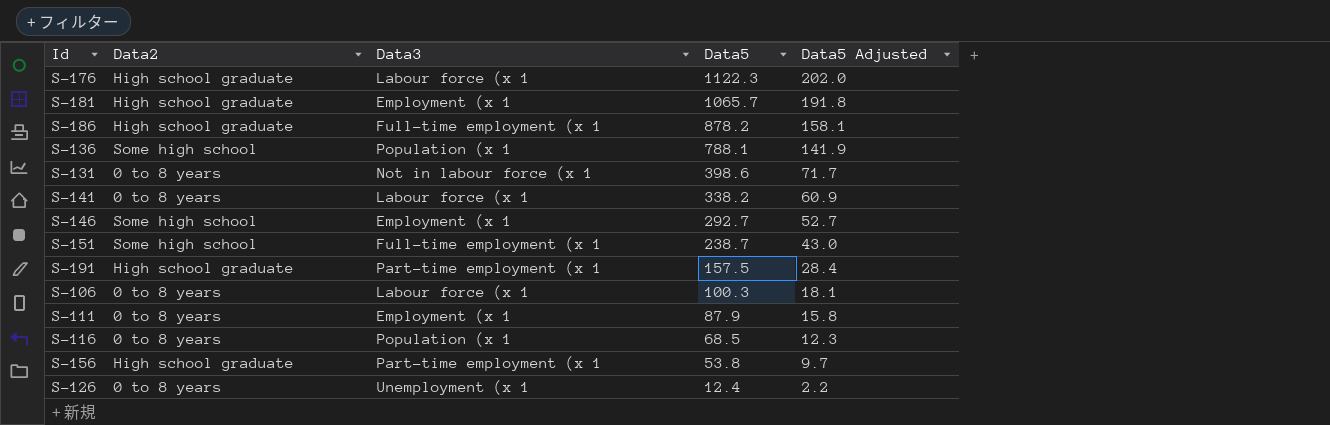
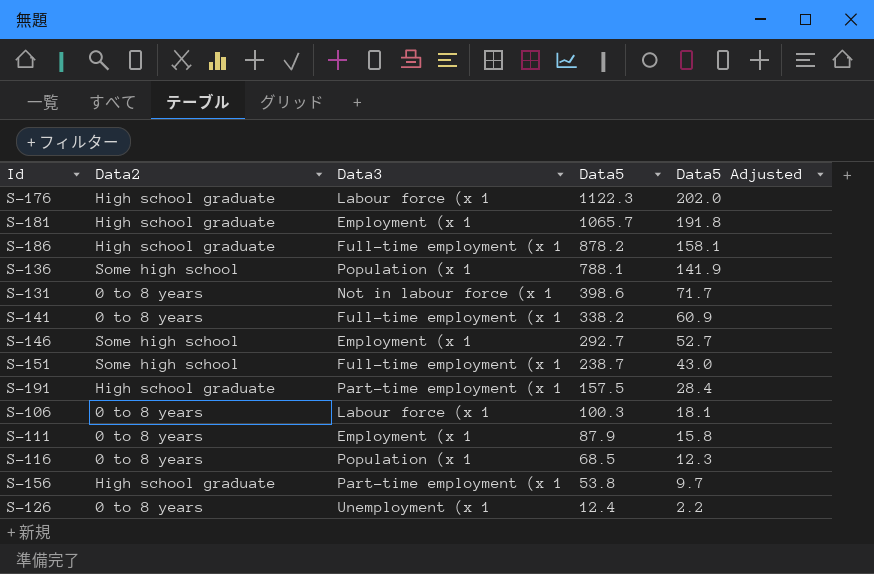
S-141 | Data3: Labour force (x 1 -> Full-time employment (x 1

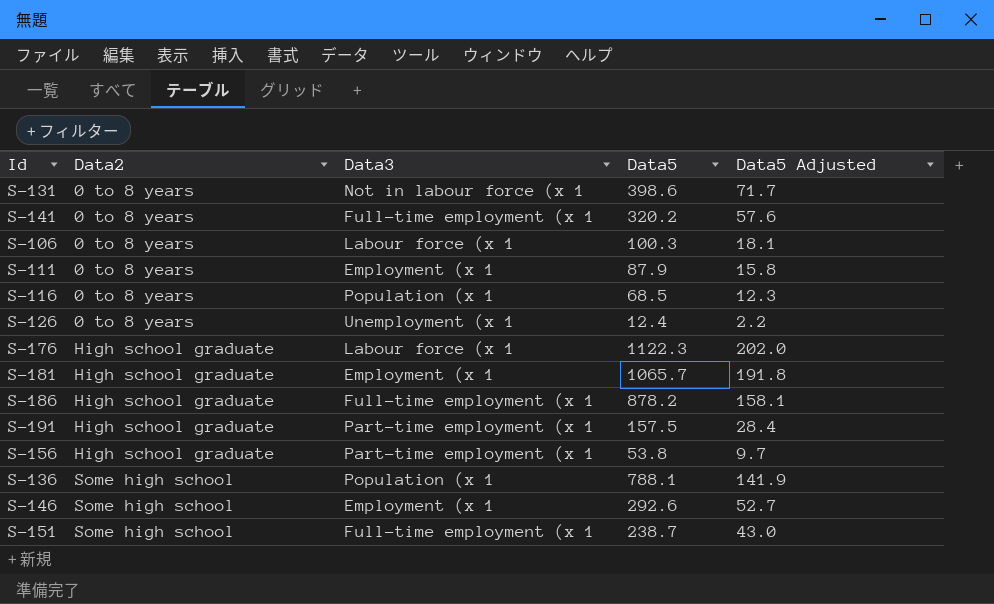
row order: Data5 descending -> Data2 ascending
S-141 | Data5: 338.2 -> 320.2
S-141 | Data5 Adjusted: 60.9 -> 57.6
S-146 | Data5: 292.7 -> 292.6

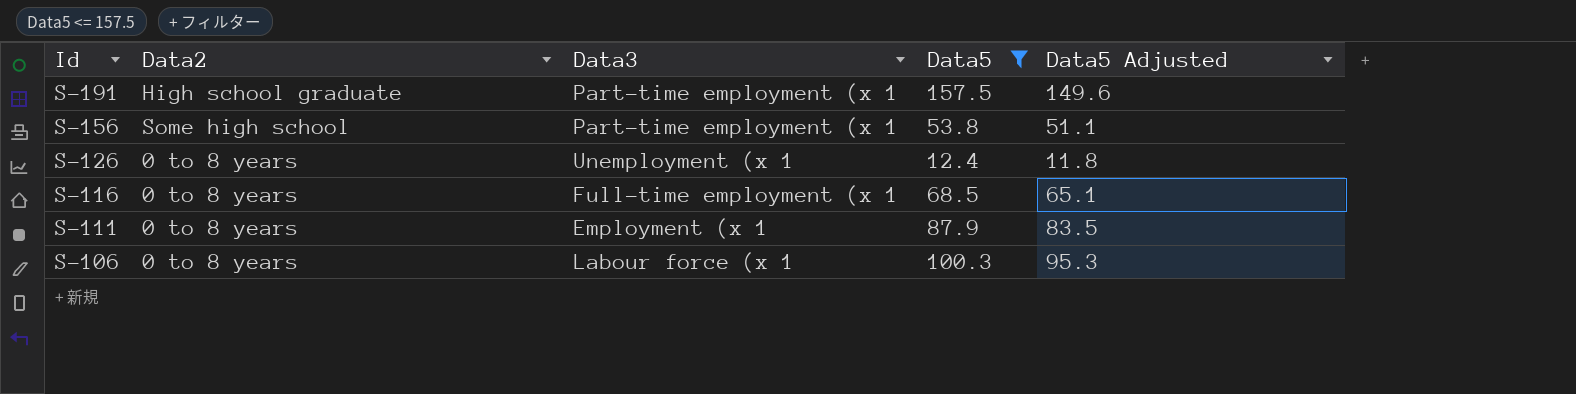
filter: none -> Data5 <= 157.5
row order: Data2 ascending -> Id descending
column Data5 Adjusted | formula: [Data5] * 0.18 -> [Data5] * 0.95
S-156 | Data2: High school graduate -> Some high school
S-116 | Data3: Population (x 1 -> Full-time employment (x 1

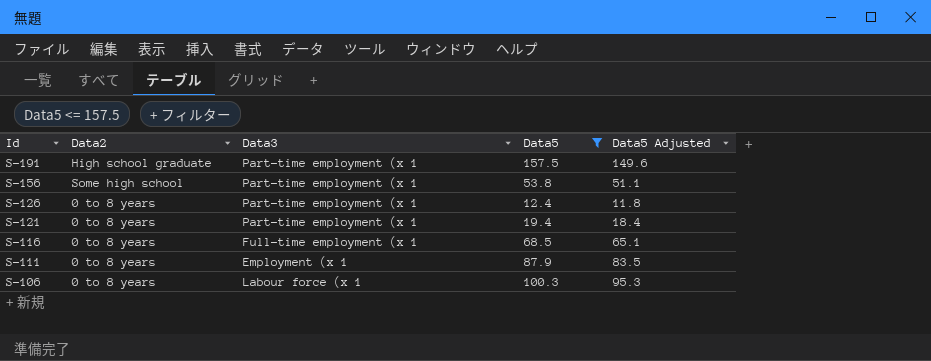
S-126 | Data3: Unemployment (x 1 -> Part-time employment (x 1
row S-121: none -> 0 to 8 years | Part-time employment (x 1 | 19.4 | 18.4

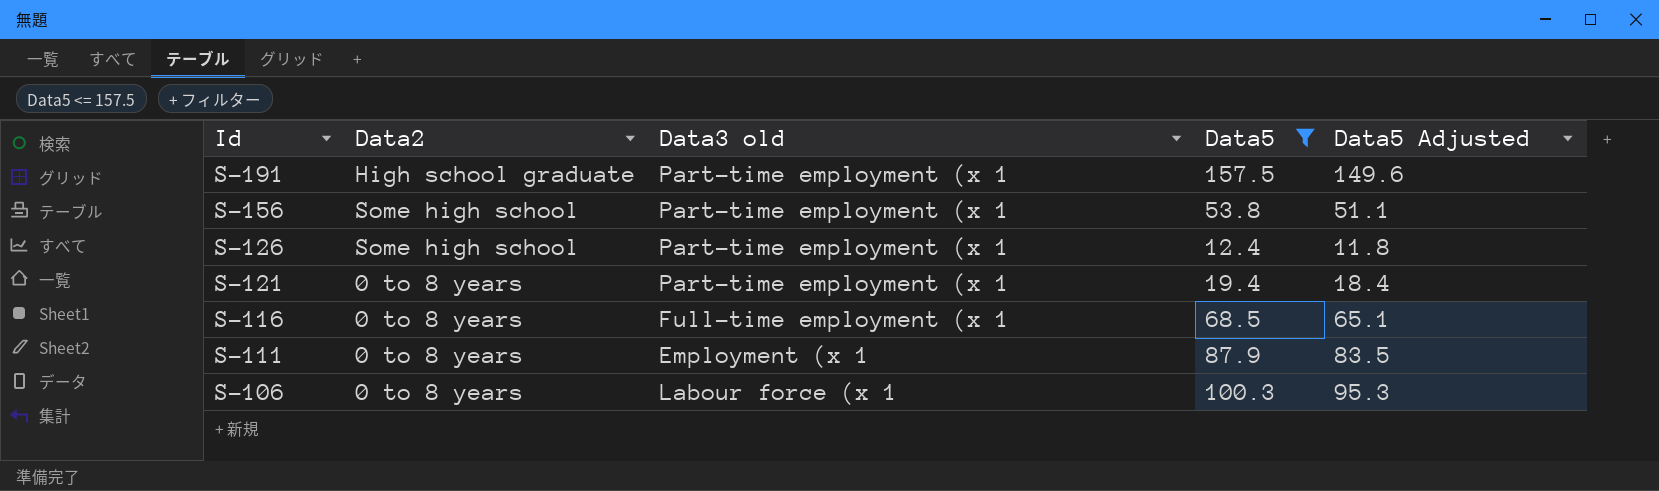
column name: Data3 -> Data3 old
S-126 | Data2: 0 to 8 years -> Some high school

